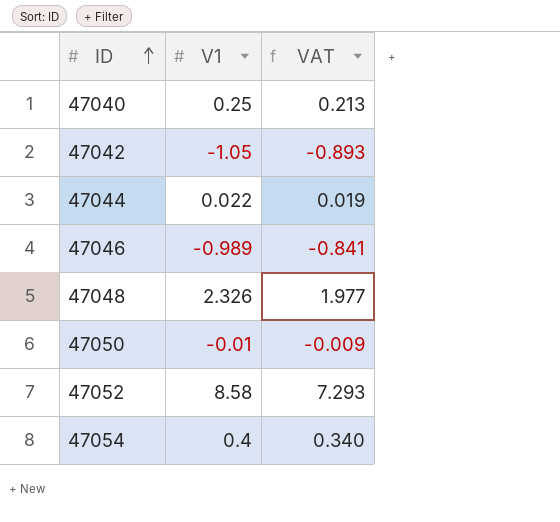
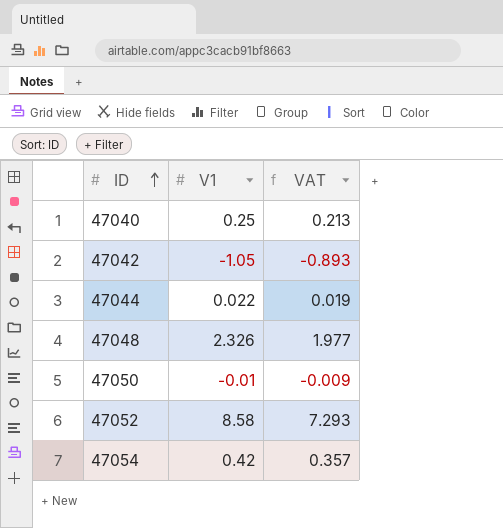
row 47046: -0.989 | -0.841 -> none
47054 | V1: 0.4 -> 0.42
47054 | VAT: 0.340 -> 0.357

